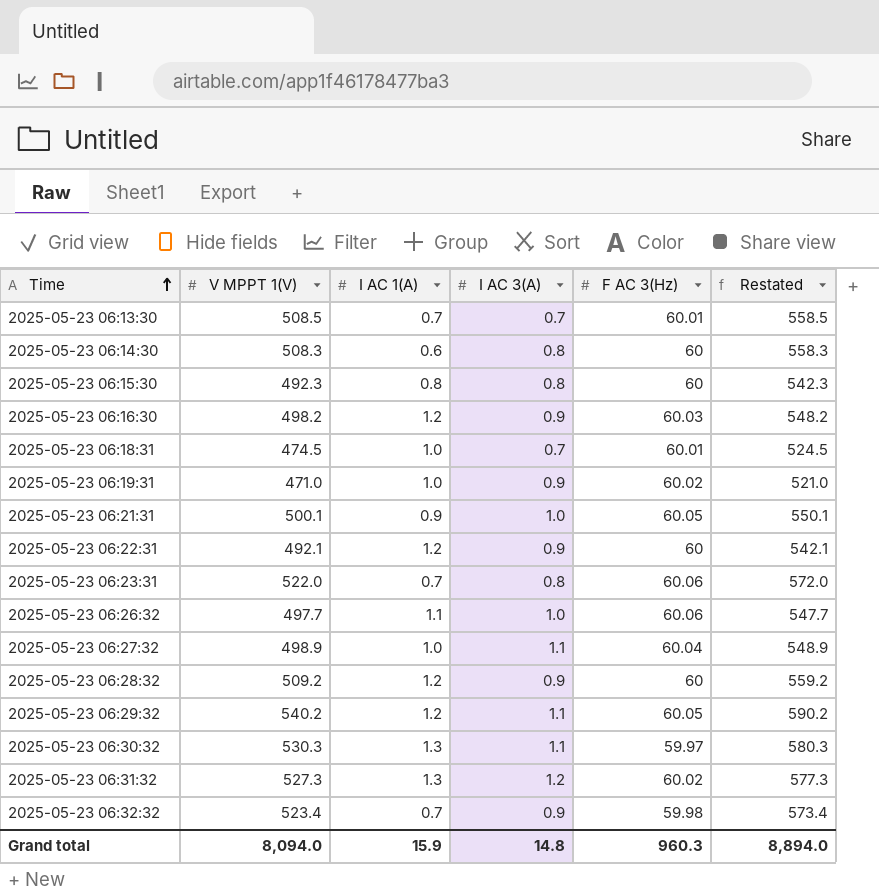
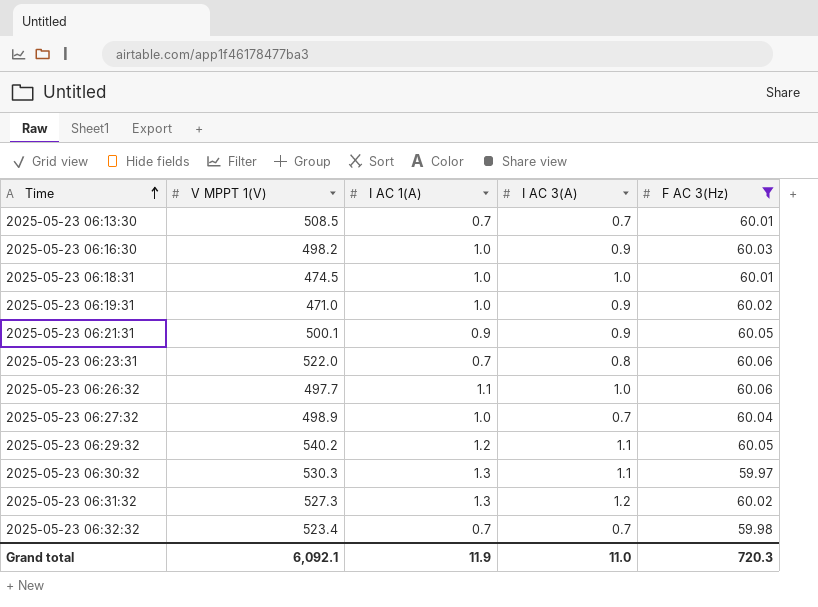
filter: none -> F AC 3(Hz) != 60
column Restated | formula: [V MPPT 1(V)] + 50 -> none
2025-05-23 06:16:30 | I AC 1(A): 1.2 -> 1.0
2025-05-23 06:18:31 | I AC 3(A): 0.7 -> 1.0
2025-05-23 06:21:31 | I AC 3(A): 1.0 -> 0.9
2025-05-23 06:27:32 | I AC 3(A): 1.1 -> 0.7
2025-05-23 06:32:32 | I AC 3(A): 0.9 -> 0.7
Grand total | V MPPT 1(V): 8,094.0 -> 6,092.1
Grand total | I AC 1(A): 15.9 -> 11.9
Grand total | I AC 3(A): 14.8 -> 11.0
Grand total | F AC 3(Hz): 960.3 -> 720.3

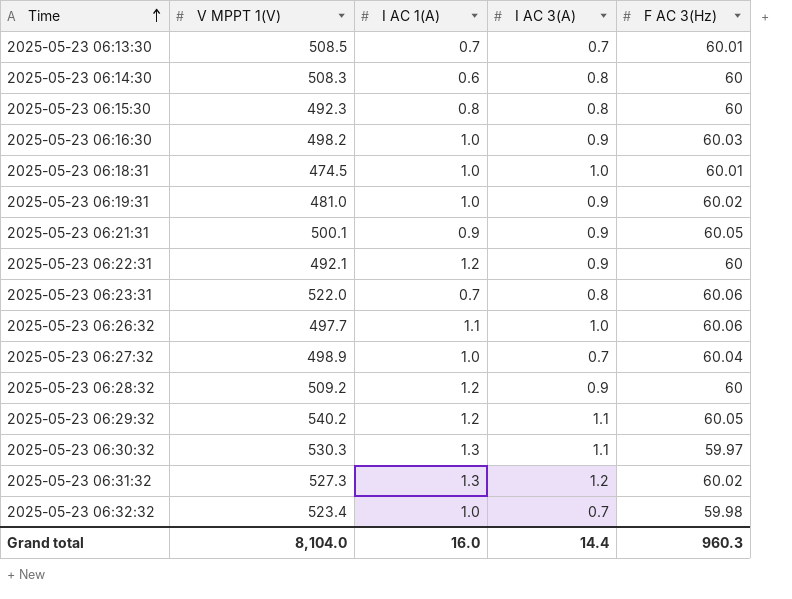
filter: F AC 3(Hz) != 60 -> none
2025-05-23 06:19:31 | V MPPT 1(V): 471.0 -> 481.0
2025-05-23 06:32:32 | I AC 1(A): 0.7 -> 1.0
Grand total | V MPPT 1(V): 6,092.1 -> 8,104.0
Grand total | I AC 1(A): 11.9 -> 16.0
Grand total | I AC 3(A): 11.0 -> 14.4
Grand total | F AC 3(Hz): 720.3 -> 960.3

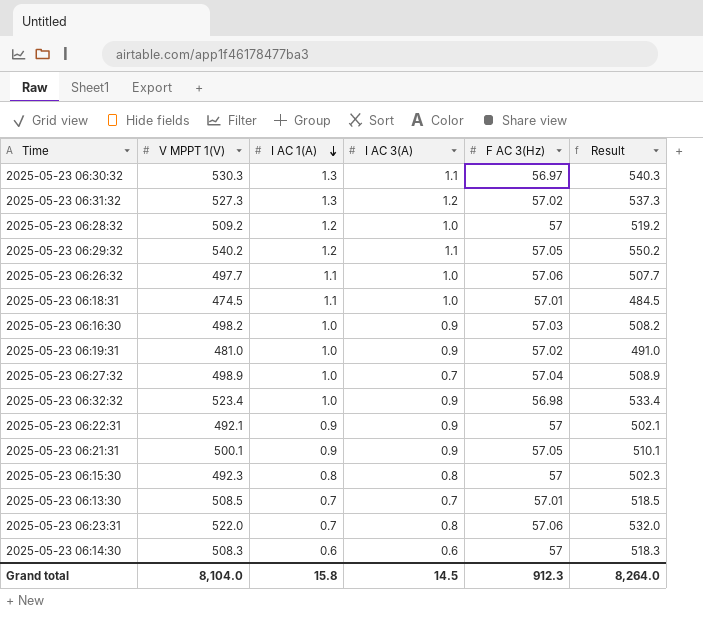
row order: Time ascending -> I AC 1(A) descending
column Result | formula: none -> [V MPPT 1(V)] + 10
2025-05-23 06:30:32 | F AC 3(Hz): 59.97 -> 56.97
2025-05-23 06:31:32 | F AC 3(Hz): 60.02 -> 57.02
2025-05-23 06:28:32 | I AC 3(A): 0.9 -> 1.0
2025-05-23 06:28:32 | F AC 3(Hz): 60 -> 57
2025-05-23 06:29:32 | F AC 3(Hz): 60.05 -> 57.05
2025-05-23 06:26:32 | F AC 3(Hz): 60.06 -> 57.06
2025-05-23 06:18:31 | I AC 1(A): 1.0 -> 1.1
2025-05-23 06:18:31 | F AC 3(Hz): 60.01 -> 57.01
2025-05-23 06:16:30 | F AC 3(Hz): 60.03 -> 57.03
2025-05-23 06:19:31 | F AC 3(Hz): 60.02 -> 57.02
2025-05-23 06:27:32 | F AC 3(Hz): 60.04 -> 57.04
2025-05-23 06:32:32 | I AC 3(A): 0.7 -> 0.9
2025-05-23 06:32:32 | F AC 3(Hz): 59.98 -> 56.98
2025-05-23 06:22:31 | I AC 1(A): 1.2 -> 0.9
2025-05-23 06:22:31 | F AC 3(Hz): 60 -> 57
2025-05-23 06:21:31 | F AC 3(Hz): 60.05 -> 57.05
2025-05-23 06:15:30 | F AC 3(Hz): 60 -> 57
2025-05-23 06:13:30 | F AC 3(Hz): 60.01 -> 57.01
2025-05-23 06:23:31 | F AC 3(Hz): 60.06 -> 57.06
2025-05-23 06:14:30 | I AC 3(A): 0.8 -> 0.6
2025-05-23 06:14:30 | F AC 3(Hz): 60 -> 57
Grand total | I AC 1(A): 16.0 -> 15.8
Grand total | I AC 3(A): 14.4 -> 14.5
Grand total | F AC 3(Hz): 960.3 -> 912.3

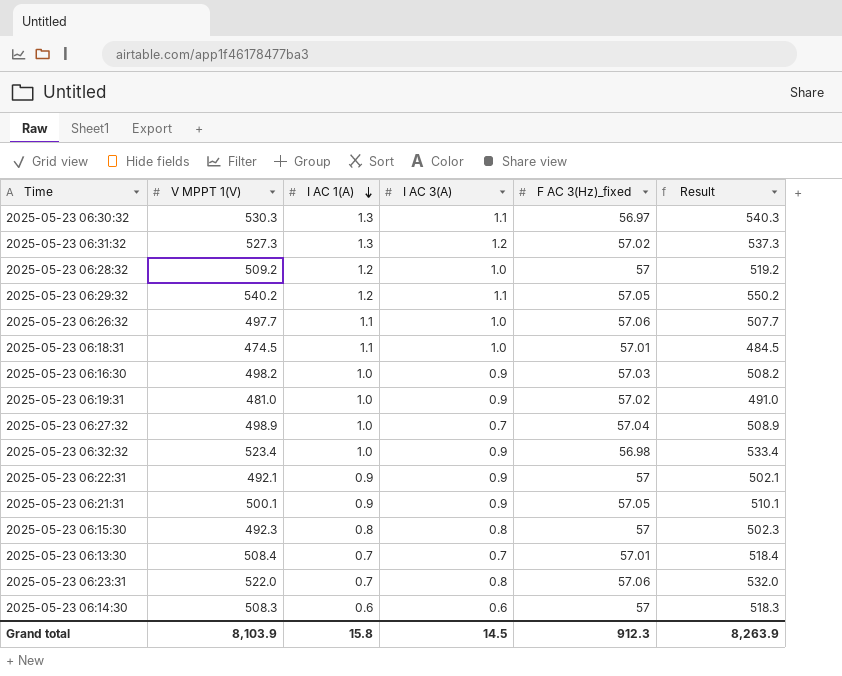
column name: F AC 3(Hz) -> F AC 3(Hz)_fixed
2025-05-23 06:13:30 | V MPPT 1(V): 508.5 -> 508.4
2025-05-23 06:13:30 | Result: 518.5 -> 518.4
Grand total | V MPPT 1(V): 8,104.0 -> 8,103.9
Grand total | Result: 8,264.0 -> 8,263.9

